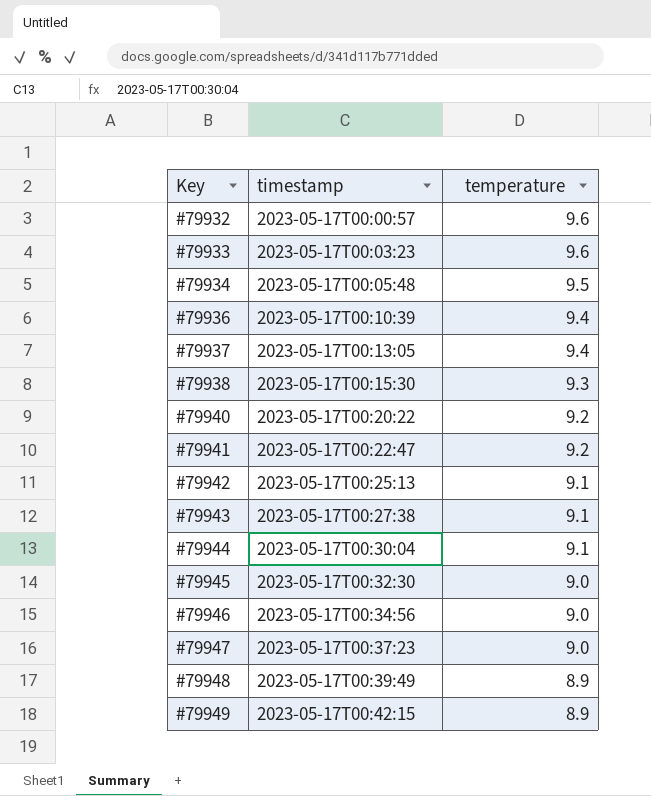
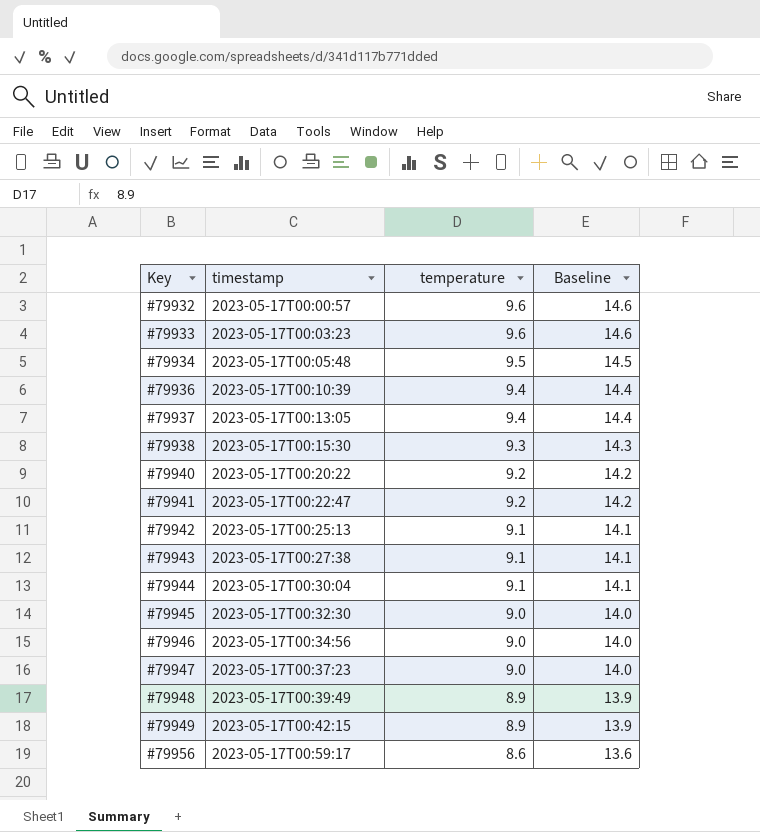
column Baseline | formula: none -> [temperature] + 5
row #79956: none -> 2023-05-17T00:59:17 | 8.6 | 13.6

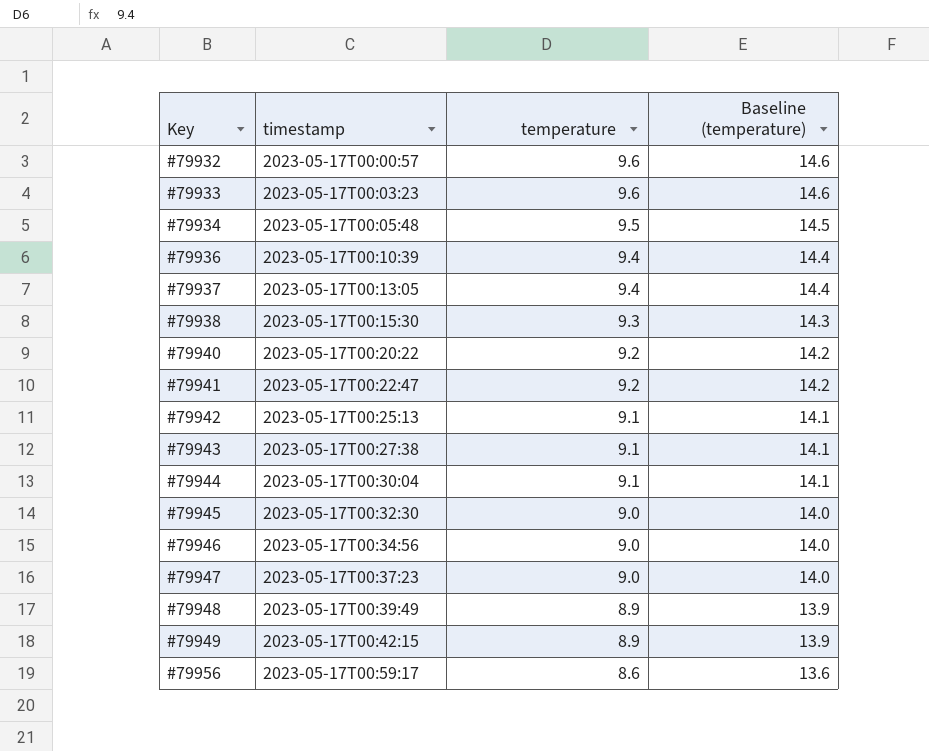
column name: Baseline -> Baseline (temperature)

